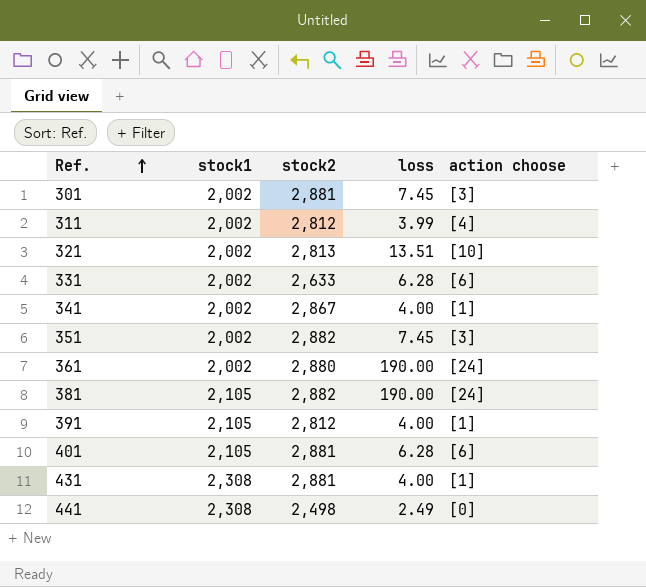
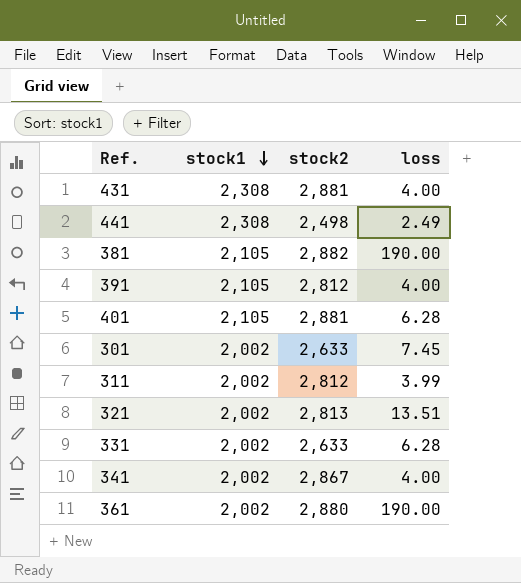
row order: Ref. ascending -> stock1 descending
column action choose | position: 5 -> none
row 351: 2,002 | 2,882 | 7.45 | [3] -> none
301 | stock2: 2,881 -> 2,633

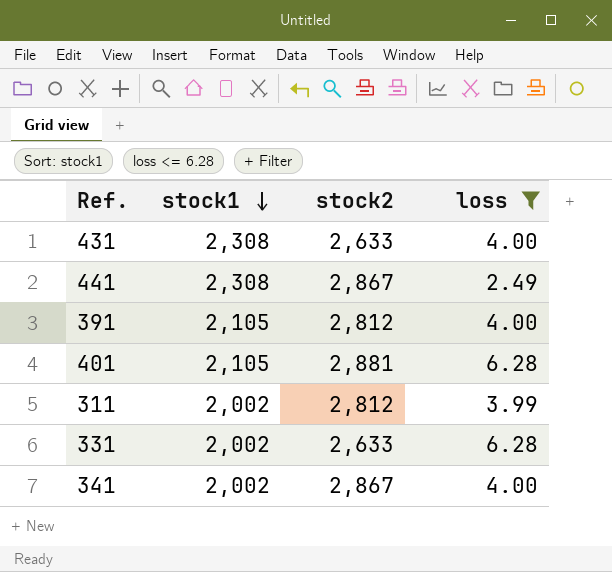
filter: none -> loss <= 6.28
431 | stock2: 2,881 -> 2,633
441 | stock2: 2,498 -> 2,867

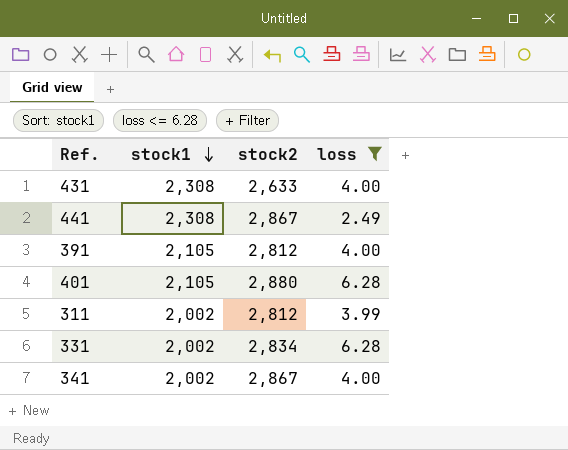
401 | stock2: 2,881 -> 2,880
331 | stock2: 2,633 -> 2,834

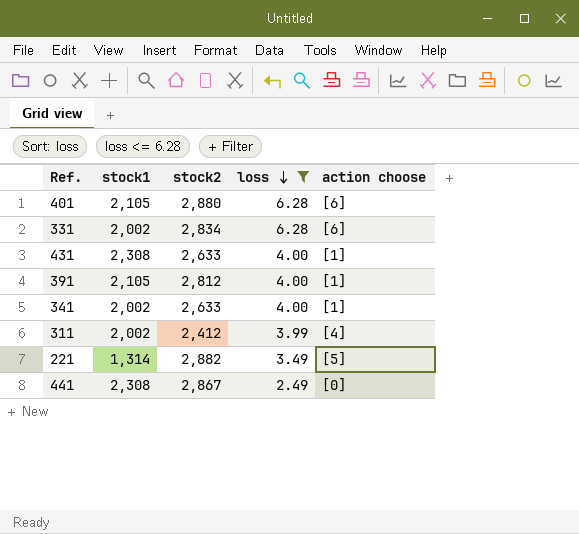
row order: stock1 descending -> loss descending
column action choose | position: none -> 5
341 | stock2: 2,867 -> 2,633
311 | stock2: 2,812 -> 2,412
row 221: none -> 1,314 | 2,882 | 3.49 | [5]

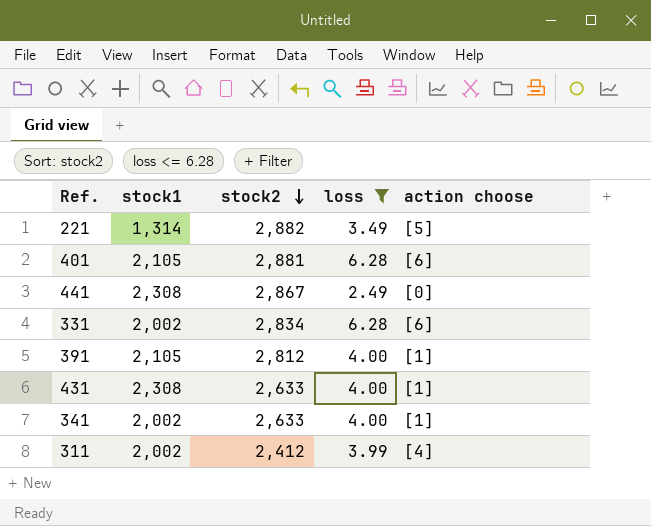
row order: loss descending -> stock2 descending
401 | stock2: 2,880 -> 2,881

